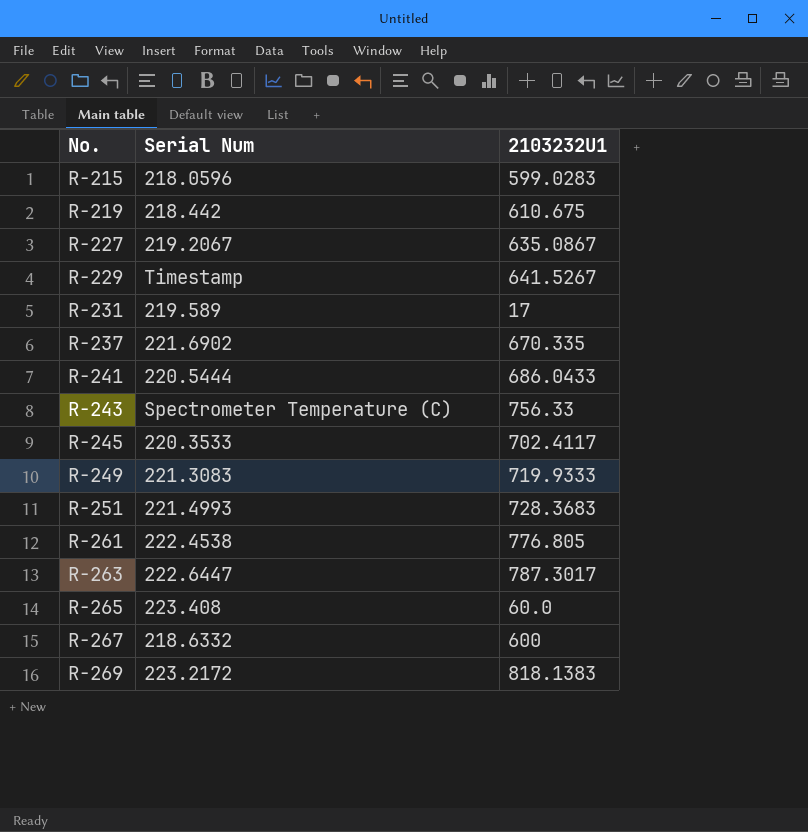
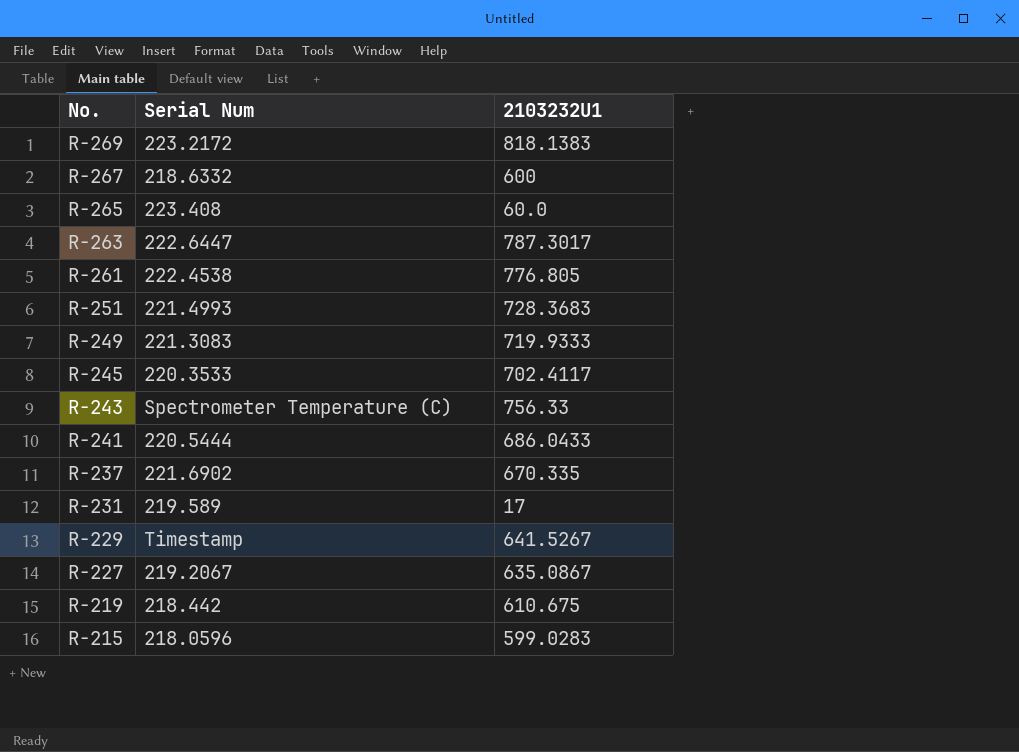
row order: No. ascending -> No. descending

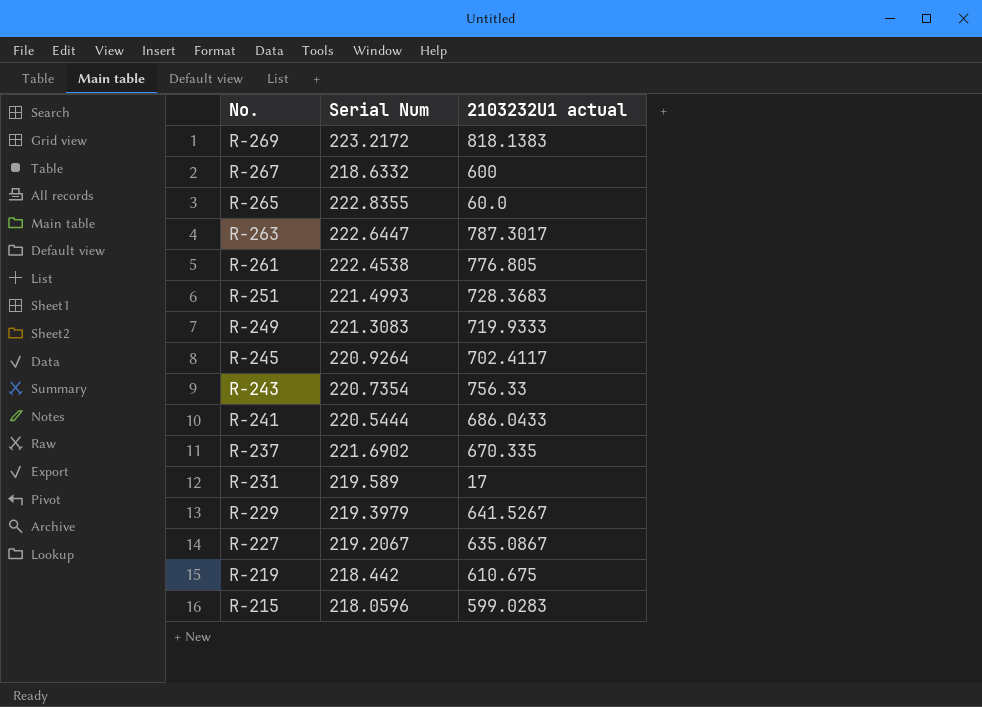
column name: 2103232U1 -> 2103232U1 actual
R-265 | Serial Num: 223.408 -> 222.8355
R-245 | Serial Num: 220.3533 -> 220.9264
R-243 | Serial Num: Spectrometer Temperature (C) -> 220.7354
R-229 | Serial Num: Timestamp -> 219.3979

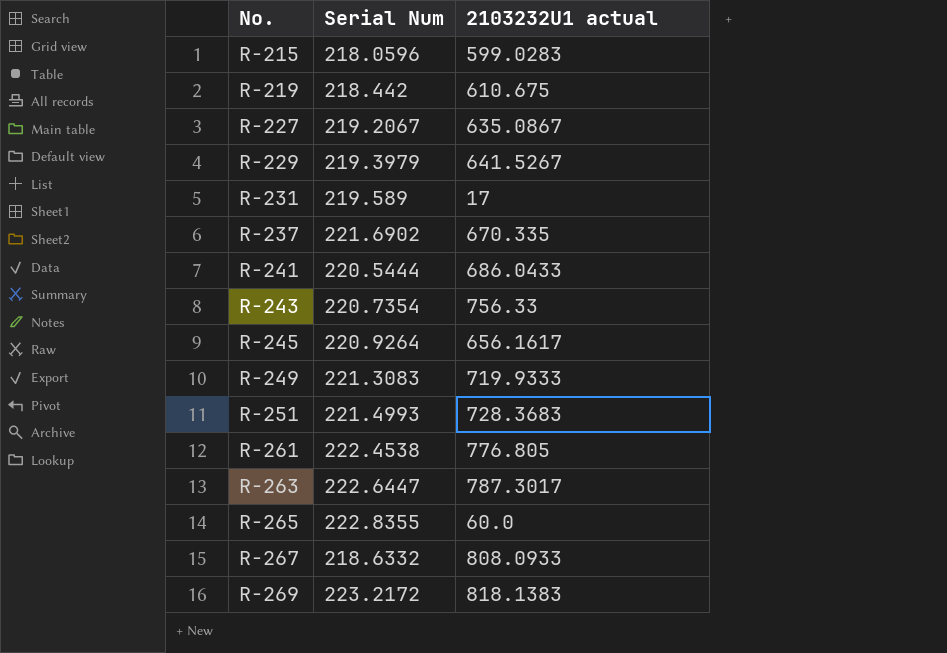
row order: No. descending -> No. ascending
R-245 | 2103232U1 actual: 702.4117 -> 656.1617
R-267 | 2103232U1 actual: 600 -> 808.0933

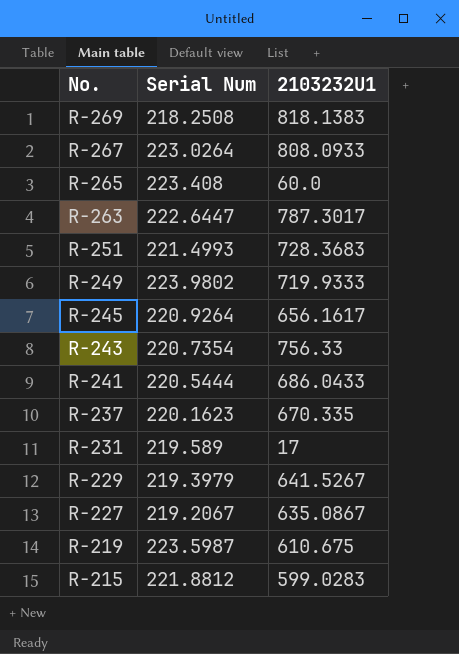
row order: No. ascending -> No. descending
column name: 2103232U1 actual -> 2103232U1
row R-261: 222.4538 | 776.805 -> none
R-269 | Serial Num: 223.2172 -> 218.2508
R-267 | Serial Num: 218.6332 -> 223.0264
R-265 | Serial Num: 222.8355 -> 223.408
R-249 | Serial Num: 221.3083 -> 223.9802
R-237 | Serial Num: 221.6902 -> 220.1623
R-219 | Serial Num: 218.442 -> 223.5987
R-215 | Serial Num: 218.0596 -> 221.8812

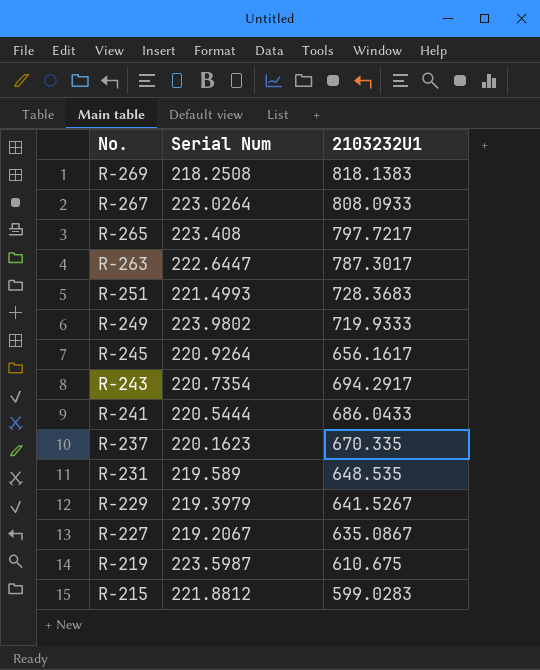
R-265 | 2103232U1: 60.0 -> 797.7217
R-243 | 2103232U1: 756.33 -> 694.2917
R-231 | 2103232U1: 17 -> 648.535

